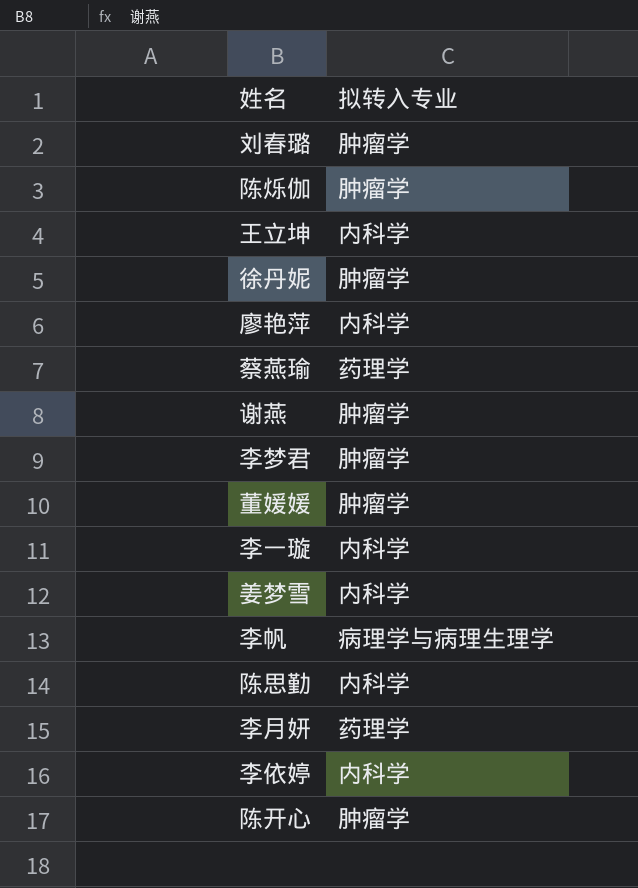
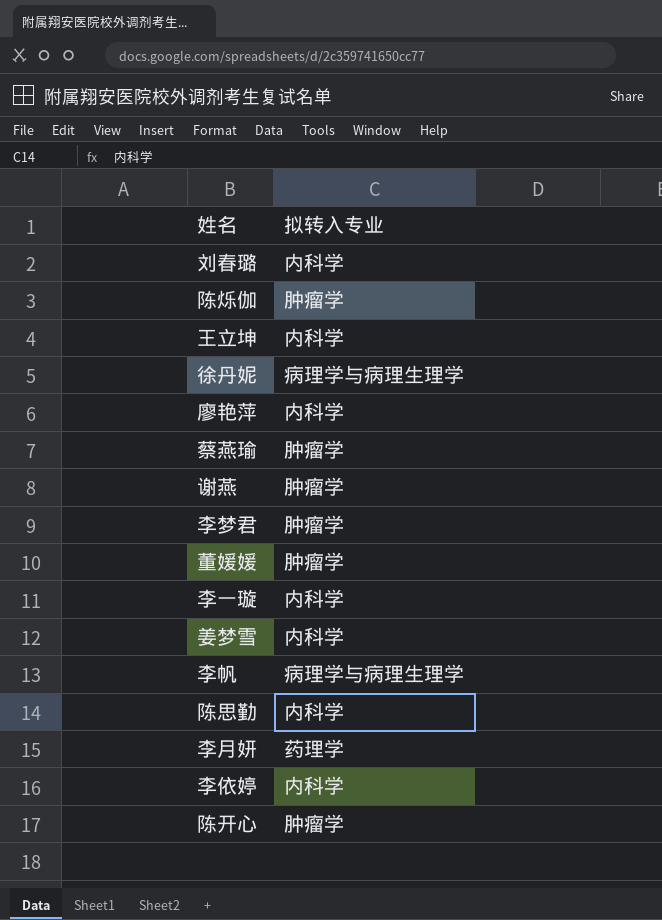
刘春璐 | 拟转入专业: 肿瘤学 -> 内科学
徐丹妮 | 拟转入专业: 肿瘤学 -> 病理学与病理生理学
蔡燕瑜 | 拟转入专业: 药理学 -> 肿瘤学

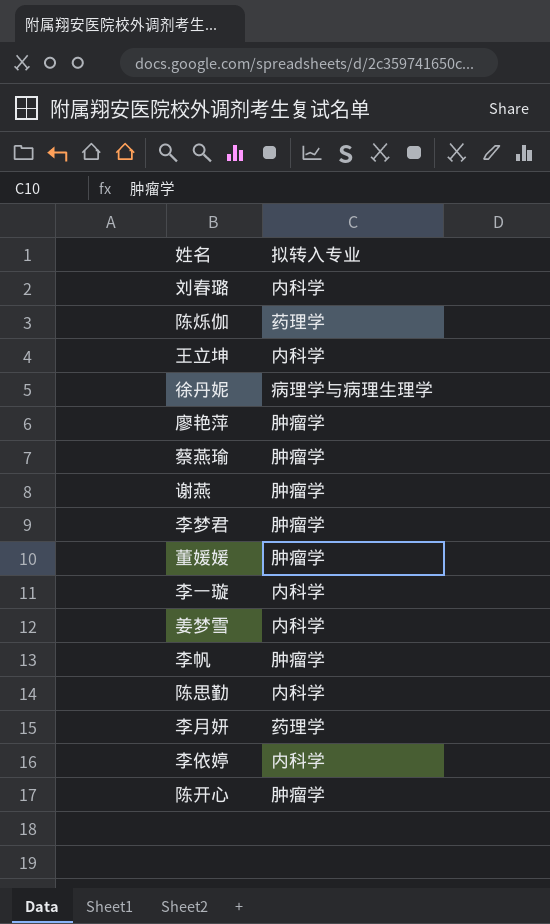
陈烁伽 | 拟转入专业: 肿瘤学 -> 药理学
廖艳萍 | 拟转入专业: 内科学 -> 肿瘤学
李帆 | 拟转入专业: 病理学与病理生理学 -> 肿瘤学

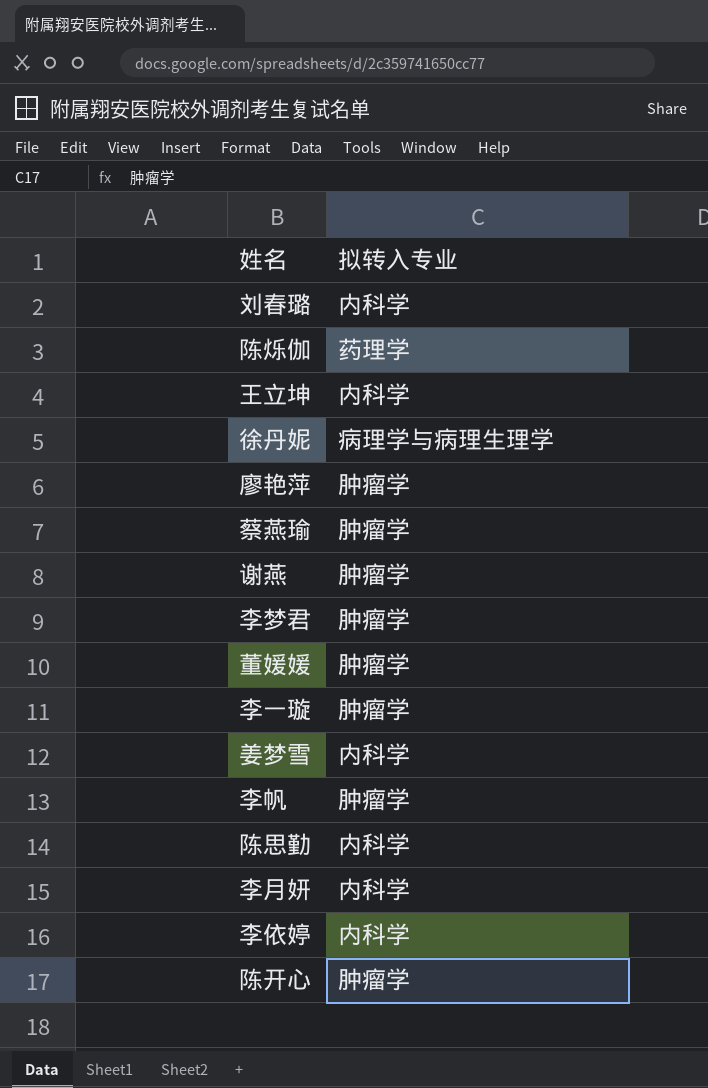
李一璇 | 拟转入专业: 内科学 -> 肿瘤学
李月妍 | 拟转入专业: 药理学 -> 内科学

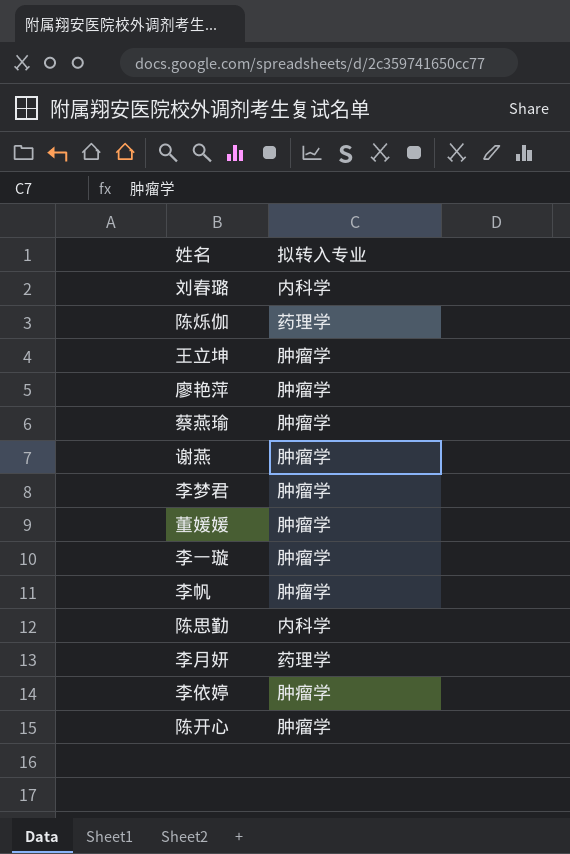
row 徐丹妮: 病理学与病理生理学 -> none
row 姜梦雪: 内科学 -> none
王立坤 | 拟转入专业: 内科学 -> 肿瘤学
李月妍 | 拟转入专业: 内科学 -> 药理学
李依婷 | 拟转入专业: 内科学 -> 肿瘤学

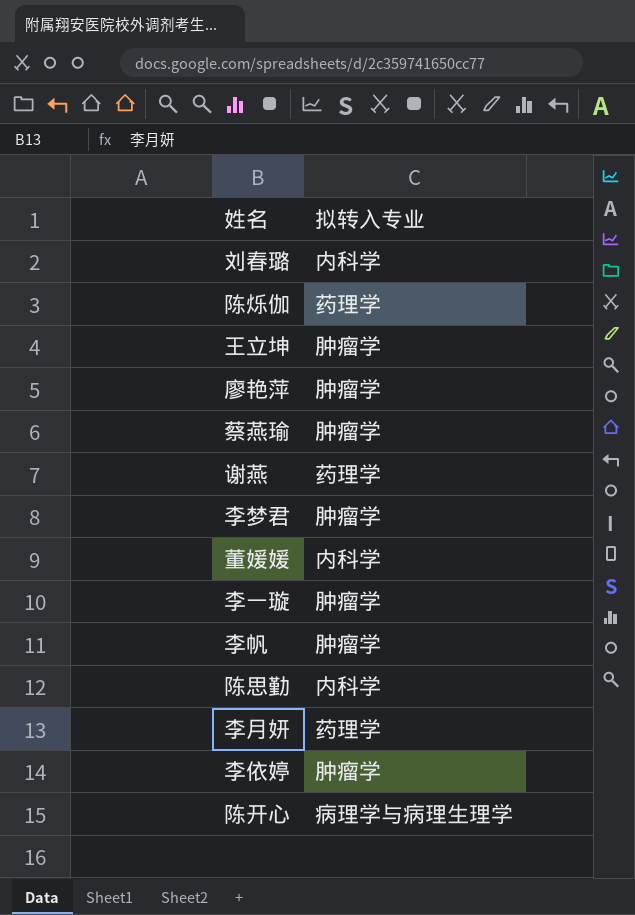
谢燕 | 拟转入专业: 肿瘤学 -> 药理学
董媛媛 | 拟转入专业: 肿瘤学 -> 内科学
陈开心 | 拟转入专业: 肿瘤学 -> 病理学与病理生理学

